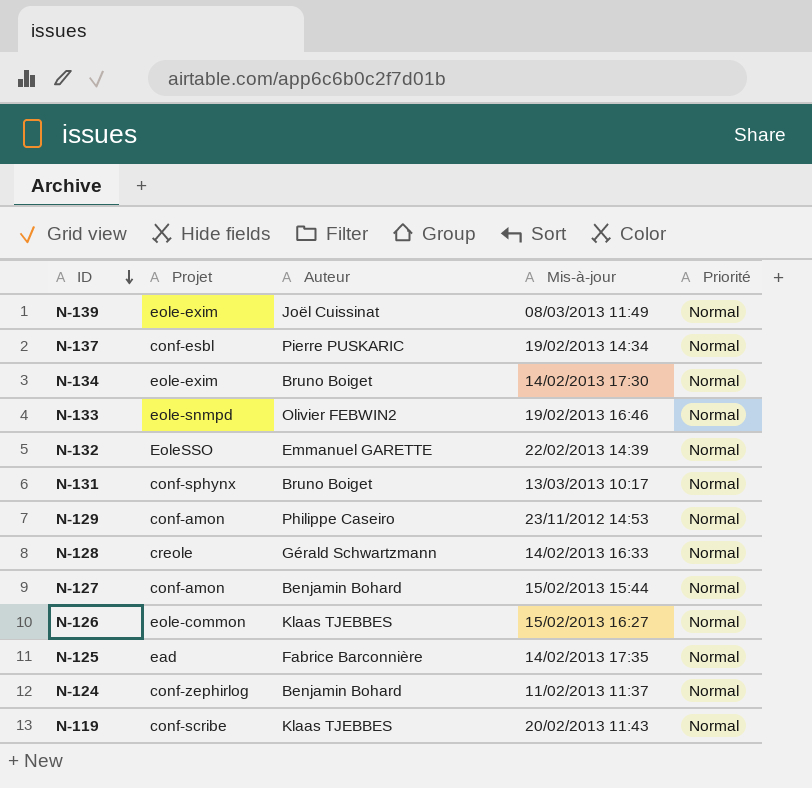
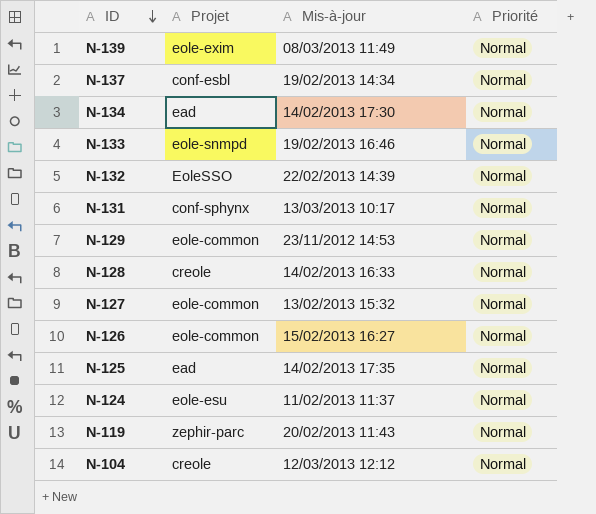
column Auteur | position: 3 -> none
N-134 | Projet: eole-exim -> ead
N-129 | Projet: conf-amon -> eole-common
N-127 | Projet: conf-amon -> eole-common
N-127 | Mis-à-jour: 15/02/2013 15:44 -> 13/02/2013 15:32
N-124 | Projet: conf-zephirlog -> eole-esu
N-119 | Projet: conf-scribe -> zephir-parc
row N-104: none -> creole | 12/03/2013 12:12 | Normal

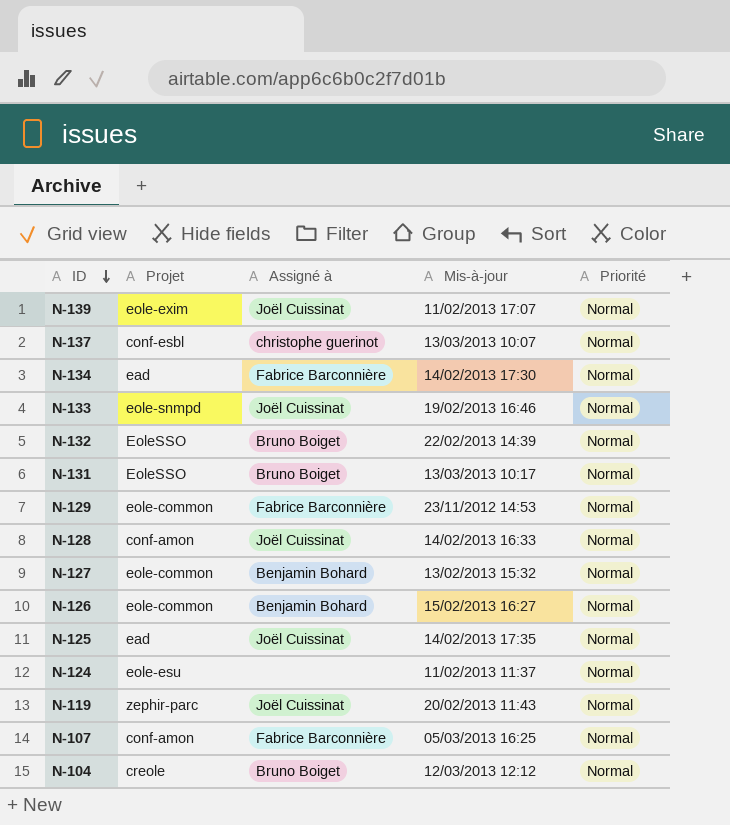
column Assigné à | position: none -> 3
N-139 | Mis-à-jour: 08/03/2013 11:49 -> 11/02/2013 17:07
N-137 | Mis-à-jour: 19/02/2013 14:34 -> 13/03/2013 10:07
N-131 | Projet: conf-sphynx -> EoleSSO
N-128 | Projet: creole -> conf-amon
row N-107: none -> conf-amon | Fabrice Barconnière | 05/03/2013 16:25 | Normal

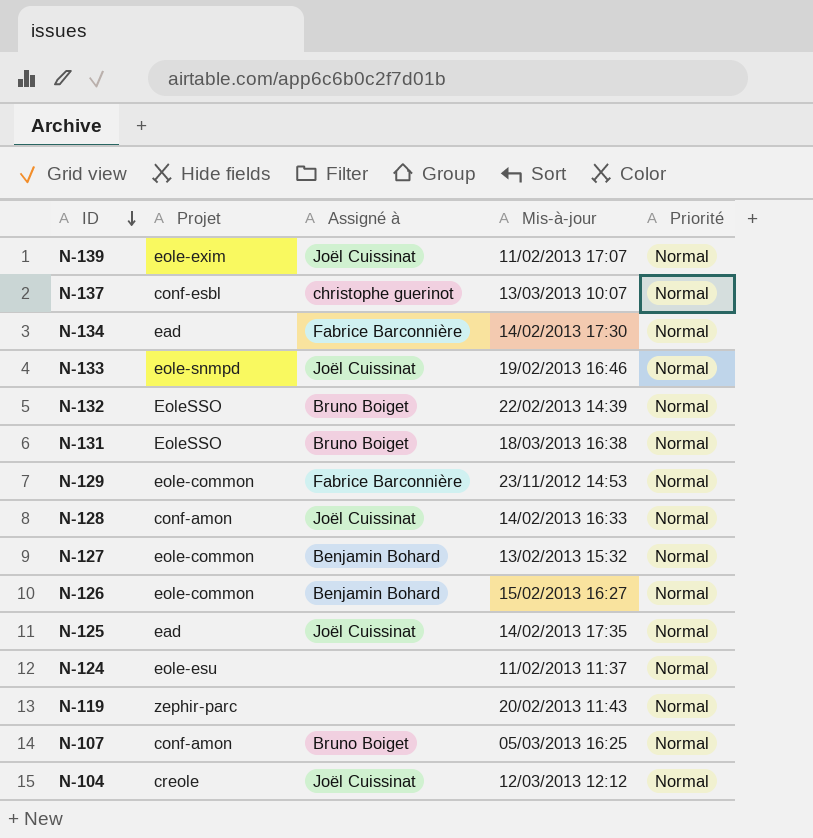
N-131 | Mis-à-jour: 13/03/2013 10:17 -> 18/03/2013 16:38
N-119 | Assigné à: Joël Cuissinat -> none
N-107 | Assigné à: Fabrice Barconnière -> Bruno Boiget
N-104 | Assigné à: Bruno Boiget -> Joël Cuissinat

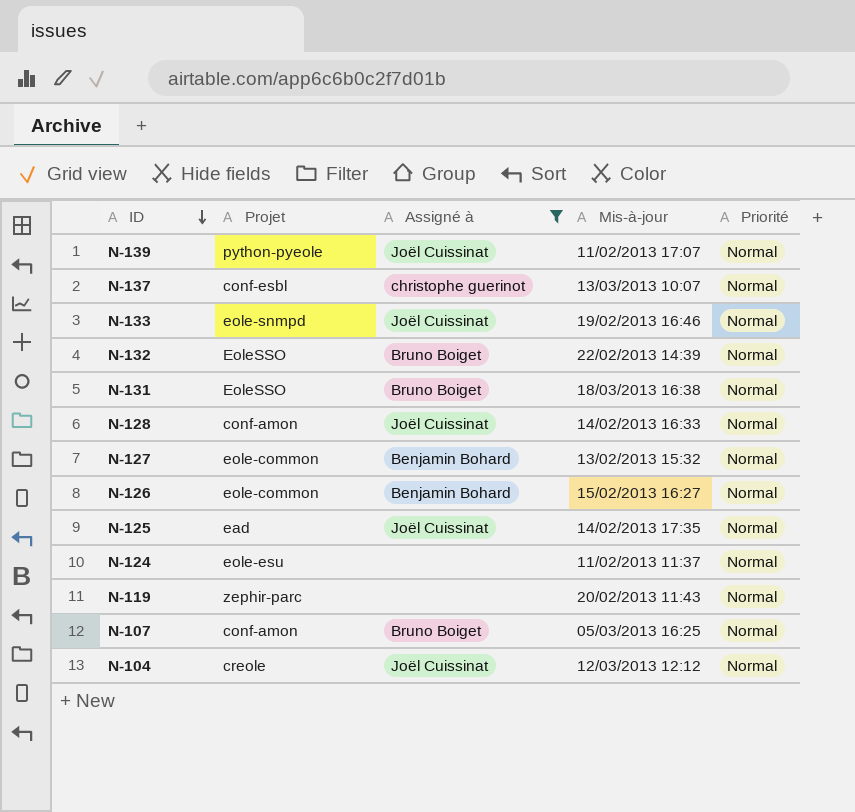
filter: none -> Assigné à != Fabrice Barconnière
N-139 | Projet: eole-exim -> python-pyeole

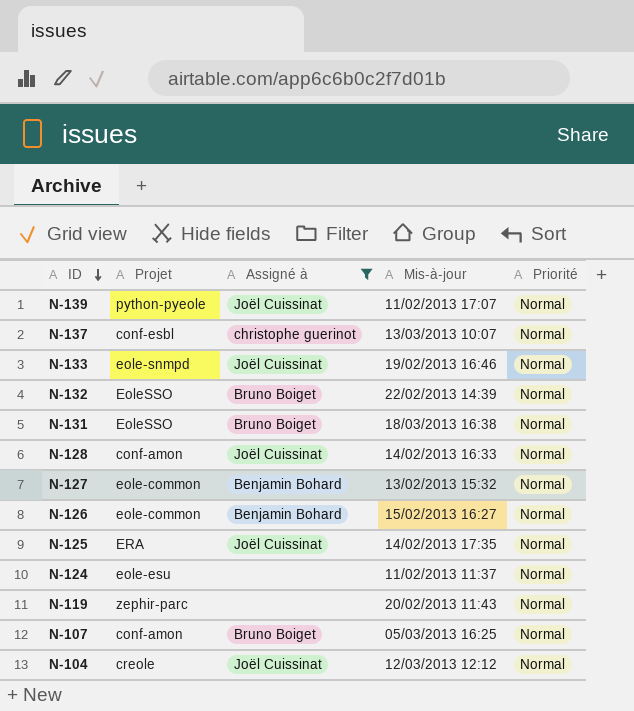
N-125 | Projet: ead -> ERA

